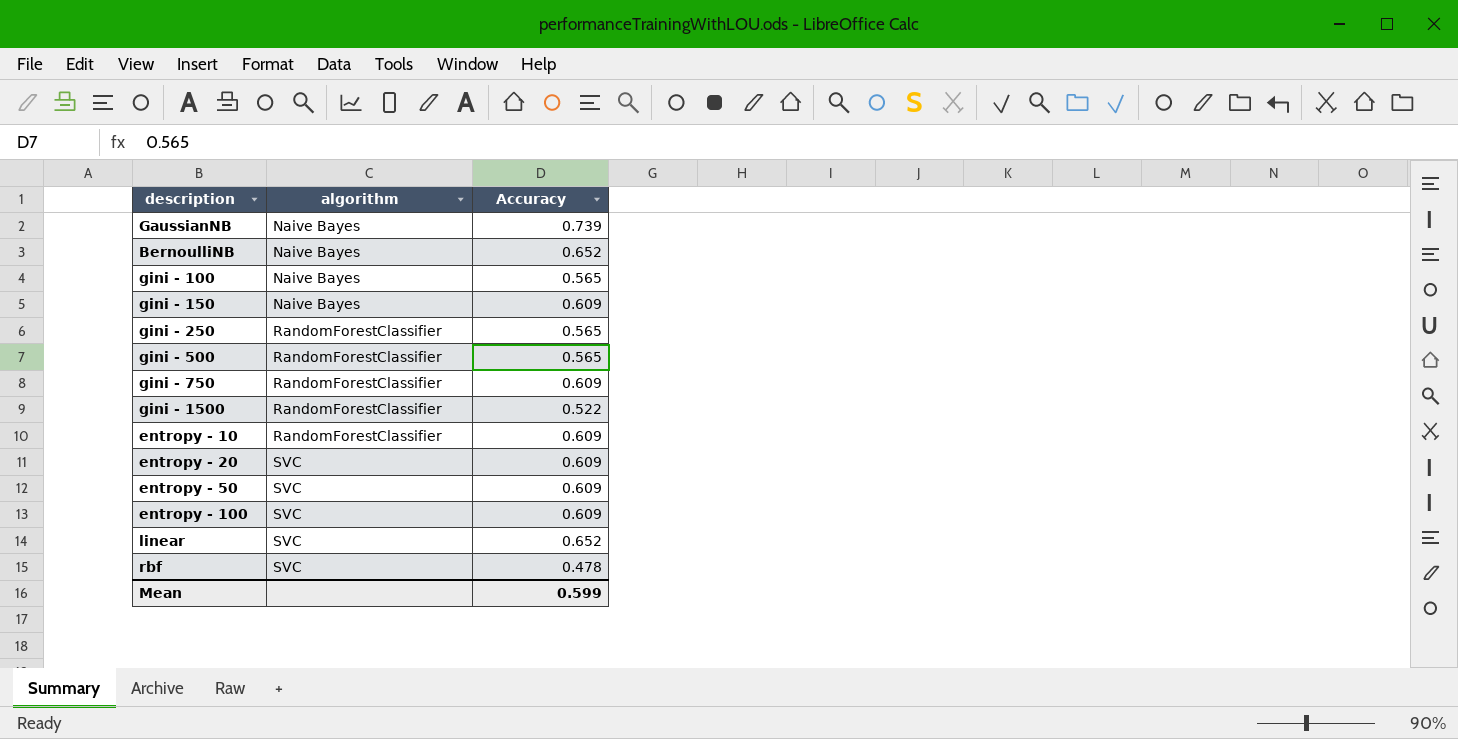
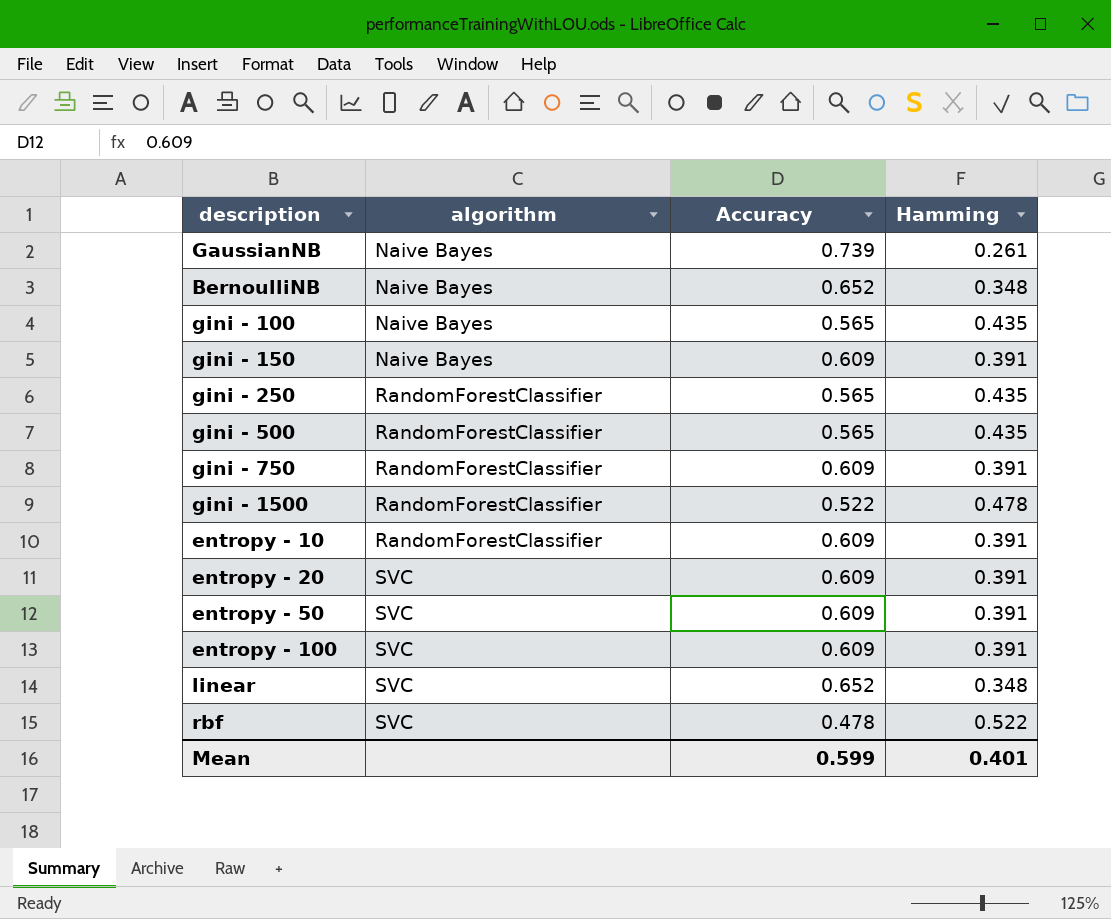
column Hamming | position: none -> 4

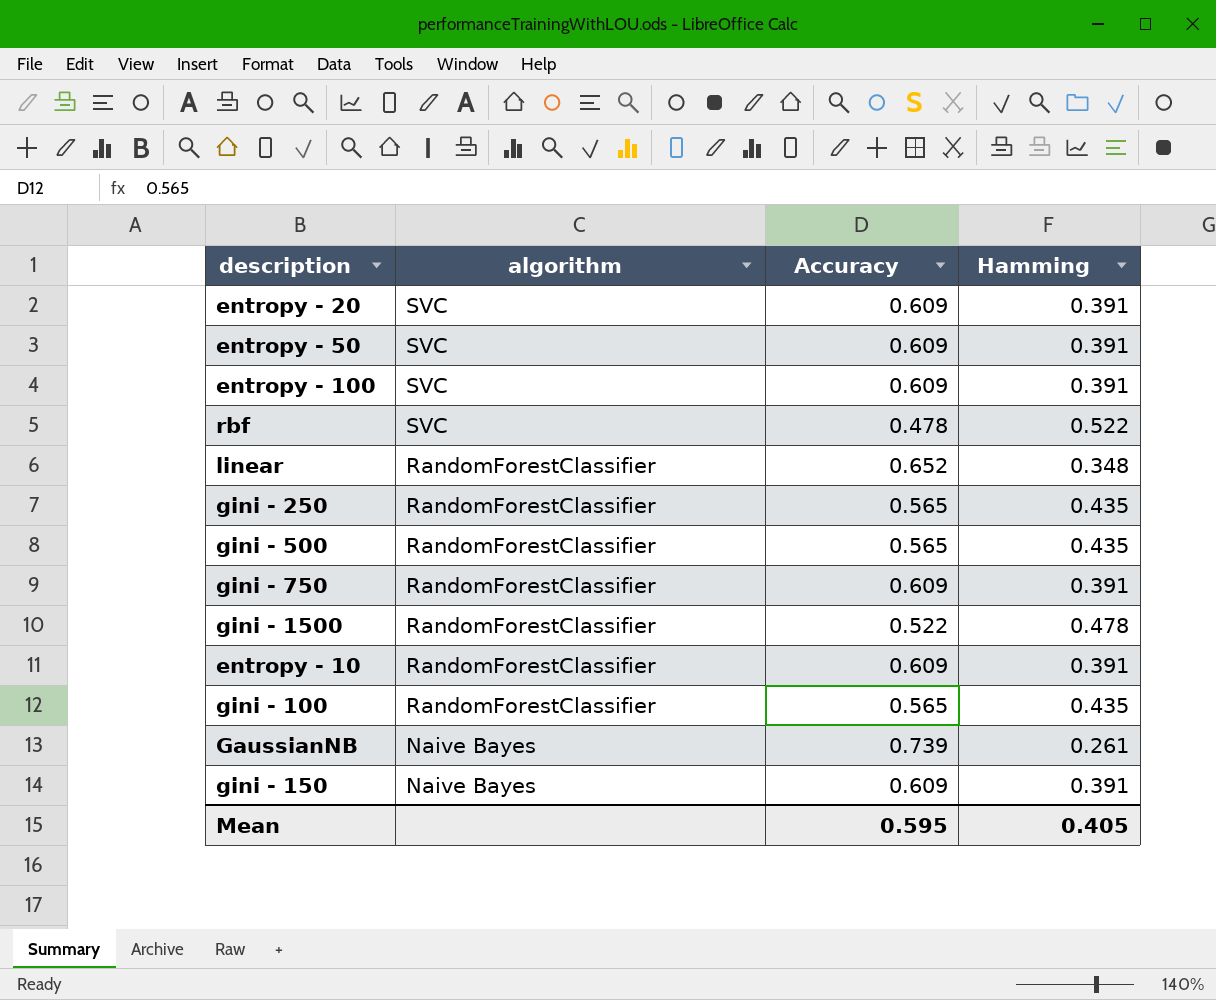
row order: algorithm ascending -> algorithm descending
row BernoulliNB: Naive Bayes | 0.652 | 0.348 -> none
linear | algorithm: SVC -> RandomForestClassifier
gini - 100 | algorithm: Naive Bayes -> RandomForestClassifier
Mean | Accuracy: 0.599 -> 0.595
Mean | Hamming: 0.401 -> 0.405

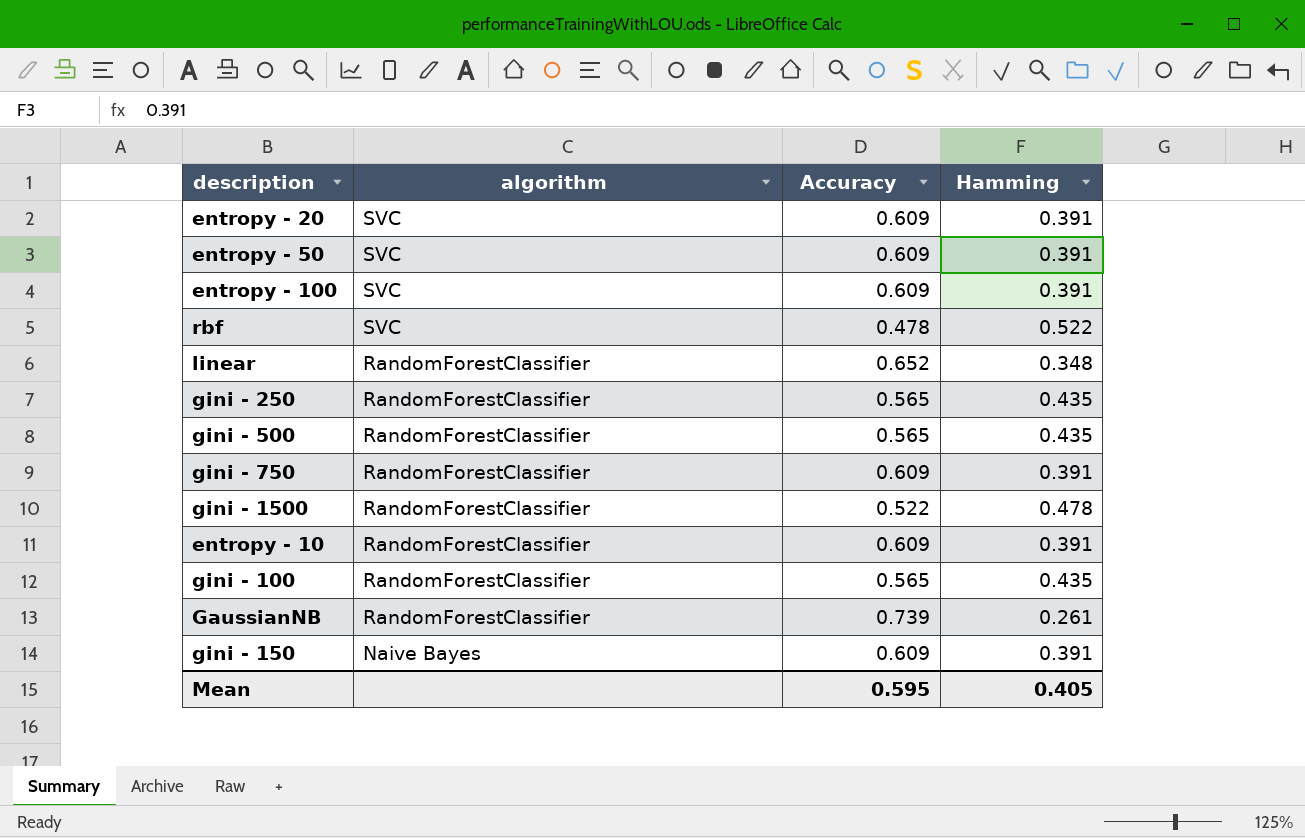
GaussianNB | algorithm: Naive Bayes -> RandomForestClassifier

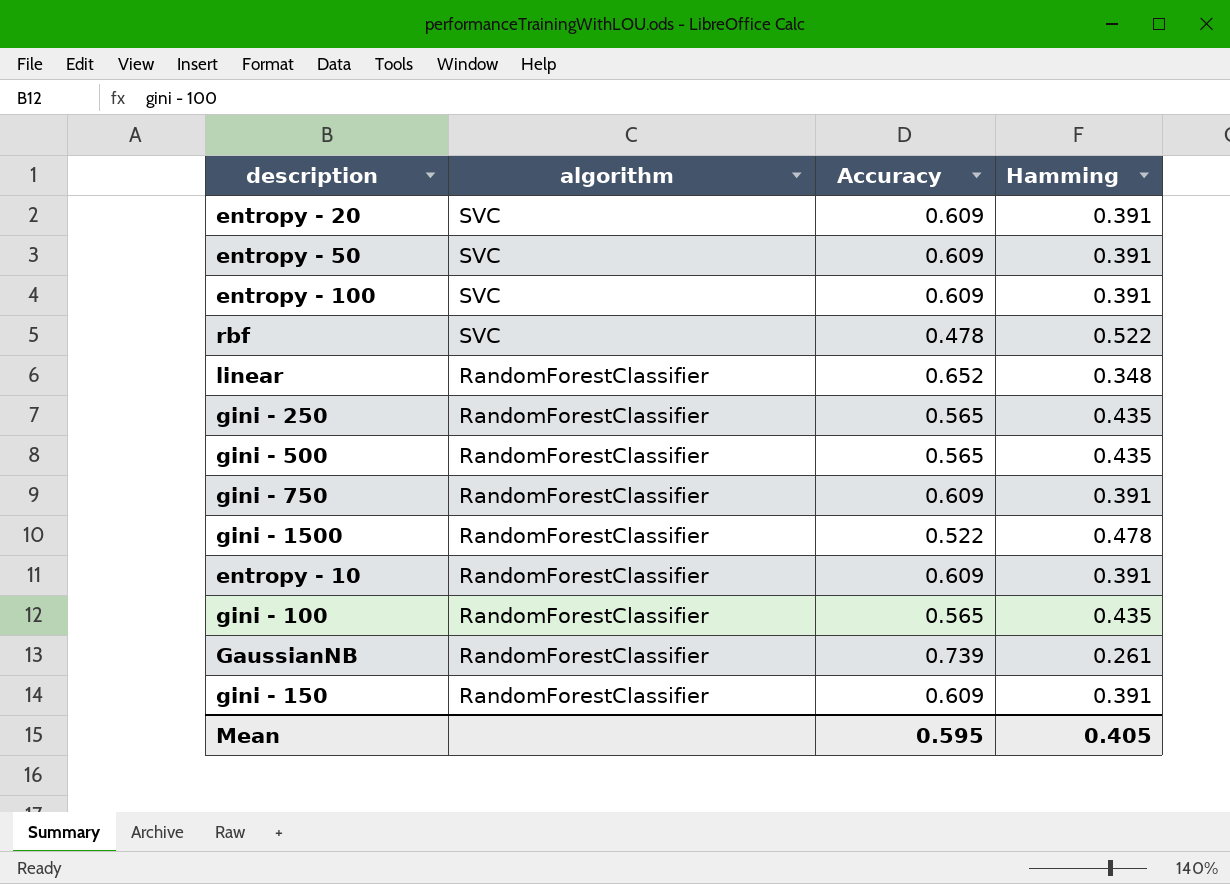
gini - 150 | algorithm: Naive Bayes -> RandomForestClassifier

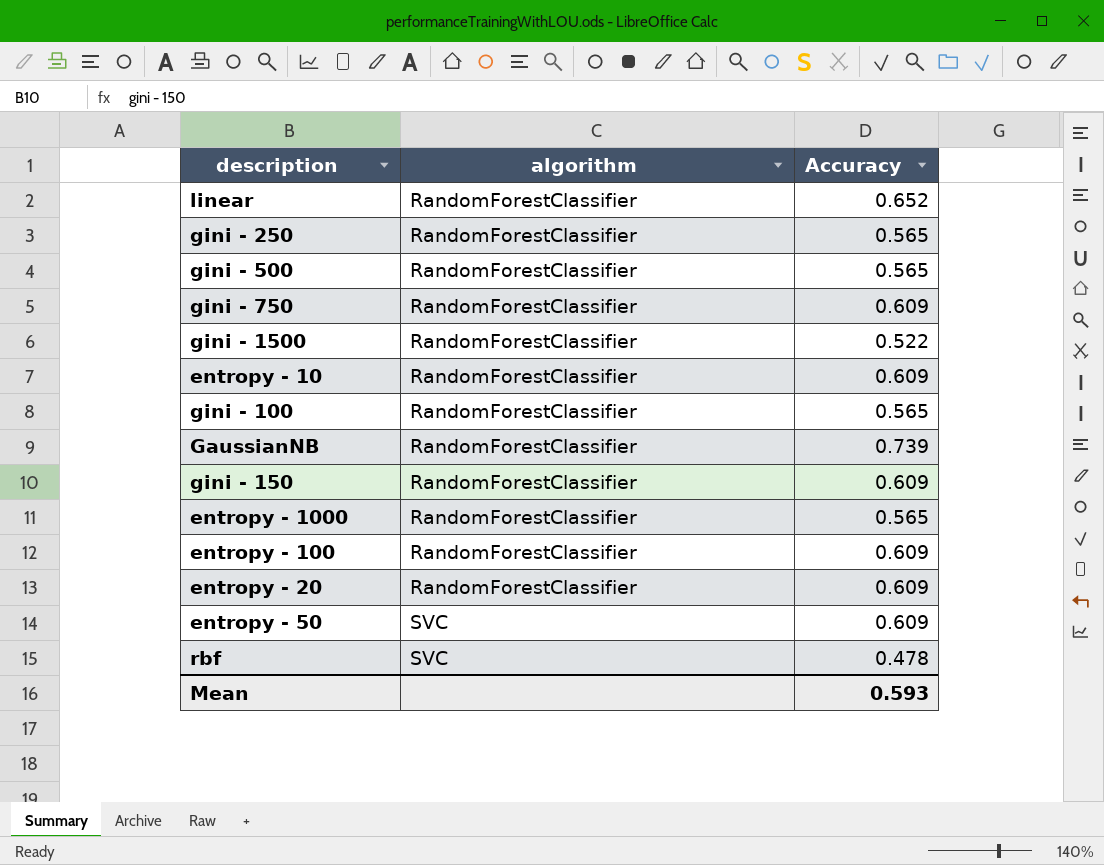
row order: algorithm descending -> algorithm ascending
column Hamming | position: 4 -> none
row entropy - 1000: none -> RandomForestClassifier | 0.565
entropy - 100 | algorithm: SVC -> RandomForestClassifier
entropy - 20 | algorithm: SVC -> RandomForestClassifier
Mean | Accuracy: 0.595 -> 0.593

